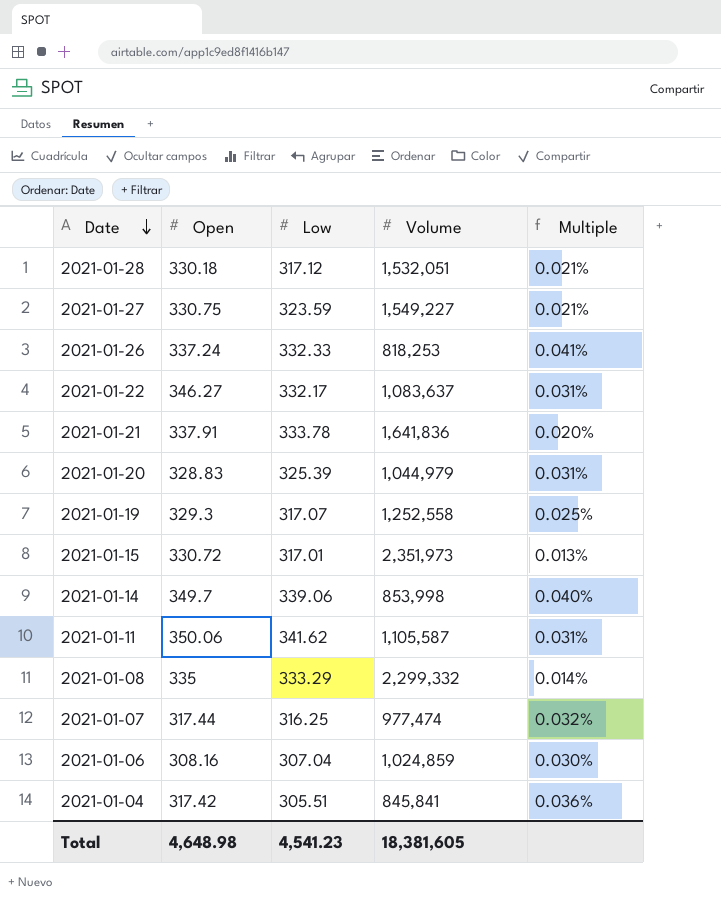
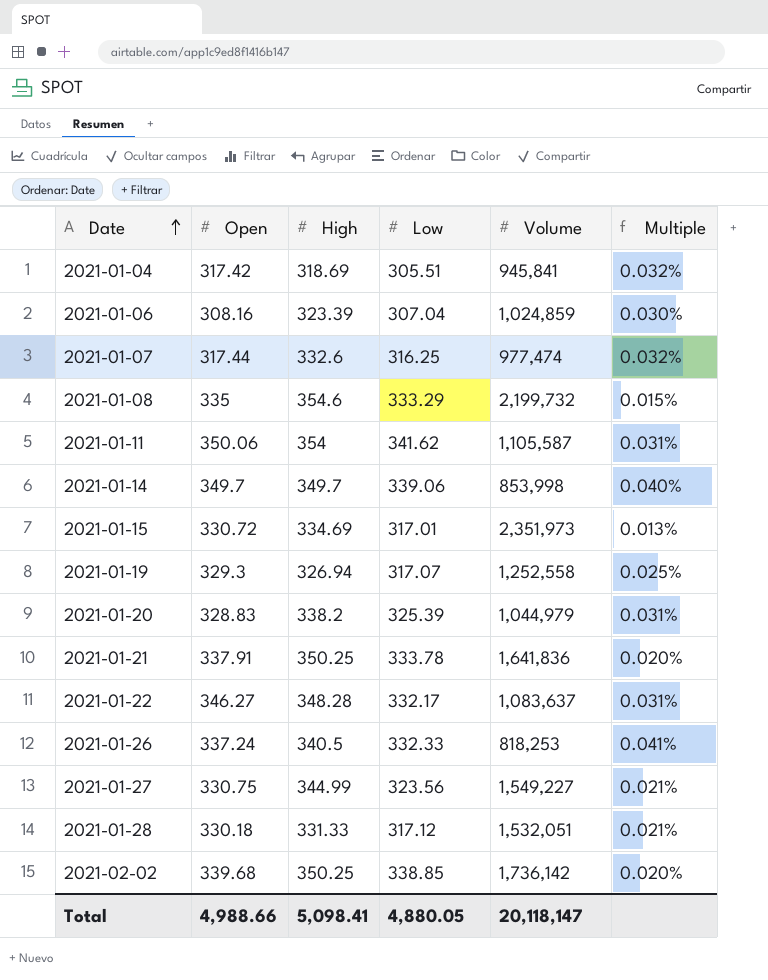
row order: Date descending -> Date ascending
column High | position: none -> 3
2021-01-04 | Volume: 845,841 -> 945,841
2021-01-04 | Multiple: 0.036% -> 0.032%
2021-01-08 | Volume: 2,299,332 -> 2,199,732
2021-01-08 | Multiple: 0.014% -> 0.015%
2021-01-27 | Low: 323.59 -> 323.56
row 2021-02-02: none -> 339.68 | 350.25 | 338.85 | 1,736,142 | 0.020%
Total | Open: 4,648.98 -> 4,988.66
Total | Low: 4,541.23 -> 4,880.05
Total | Volume: 18,381,605 -> 20,118,147

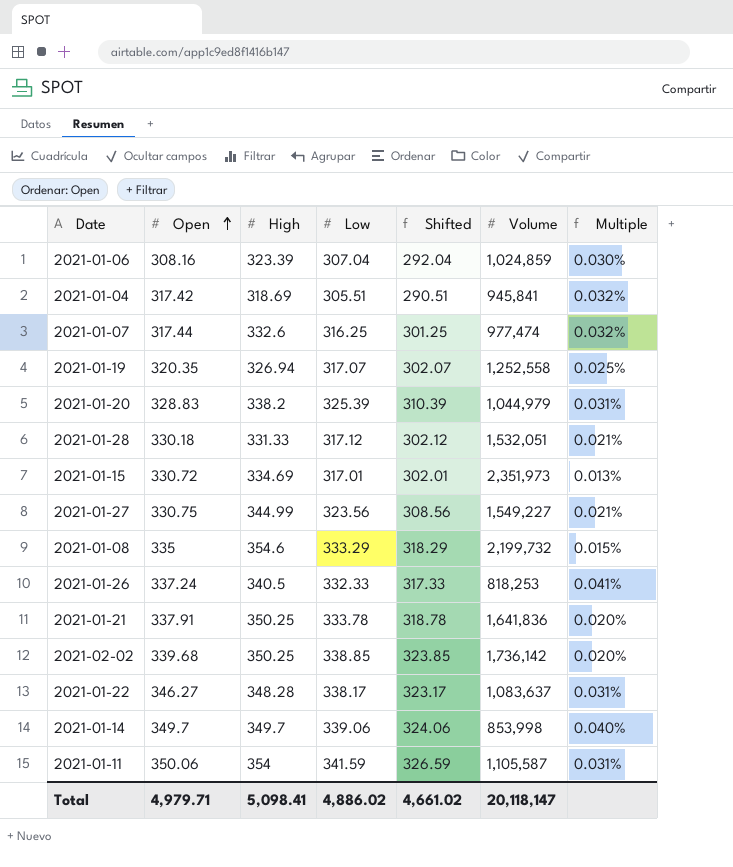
row order: Date ascending -> Open ascending
column Shifted | formula: none -> [Low] - 15
2021-01-19 | Open: 329.3 -> 320.35
2021-01-22 | Low: 332.17 -> 338.17
2021-01-11 | Low: 341.62 -> 341.59
Total | Open: 4,988.66 -> 4,979.71
Total | Low: 4,880.05 -> 4,886.02

